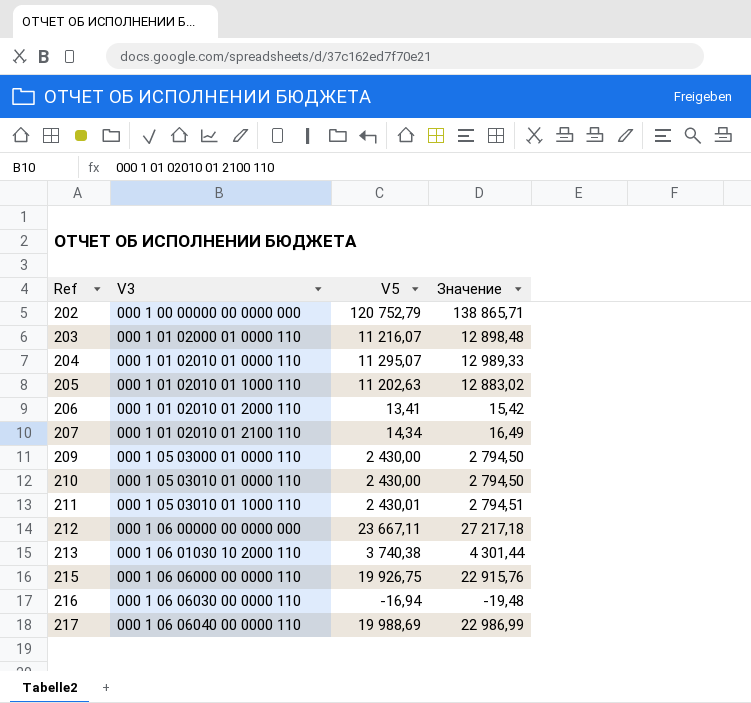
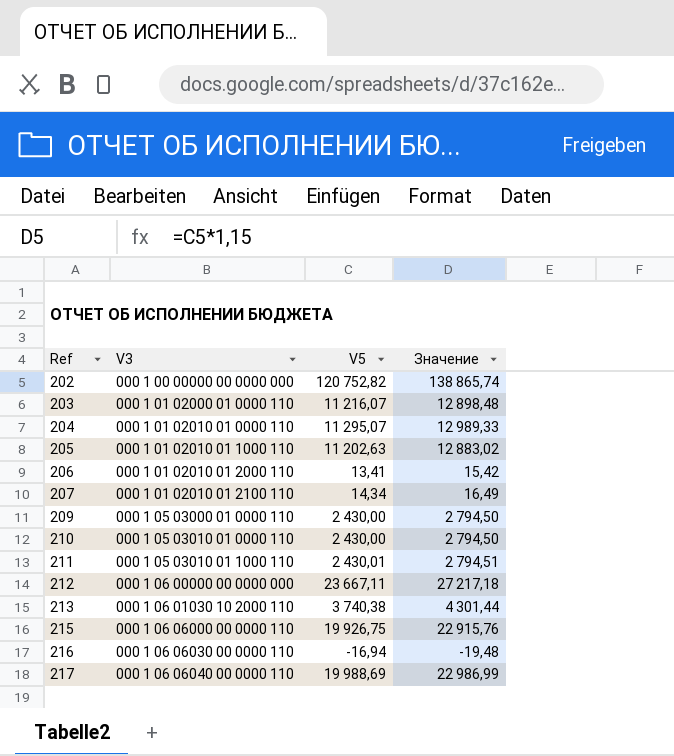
202 | V5: 120 752,79 -> 120 752,82
202 | Значение: 138 865,71 -> 138 865,74

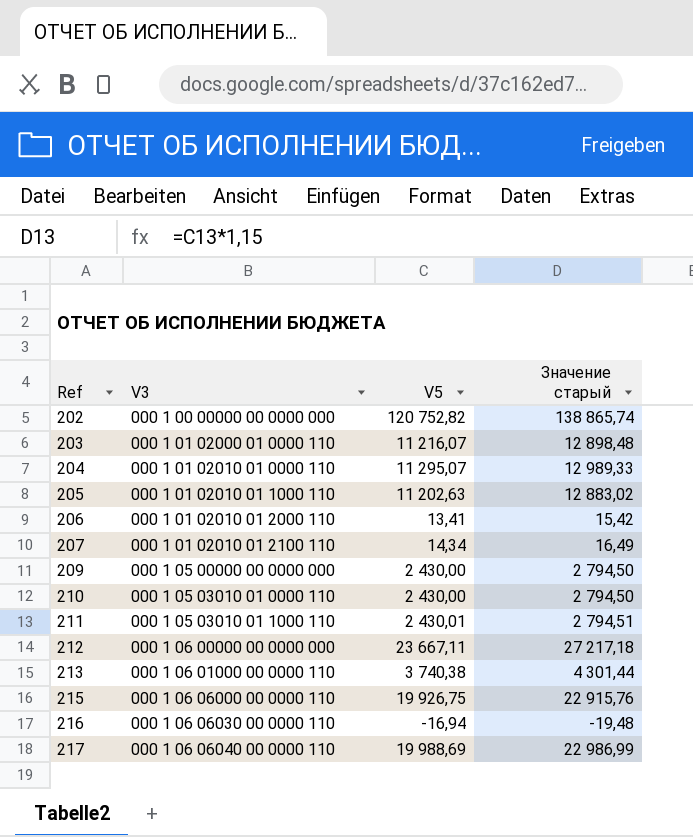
column name: Значение -> Значение старый
209 | V3: 000 1 05 03000 01 0000 110 -> 000 1 05 00000 00 0000 000
213 | V3: 000 1 06 01030 10 2000 110 -> 000 1 06 01000 00 0000 110

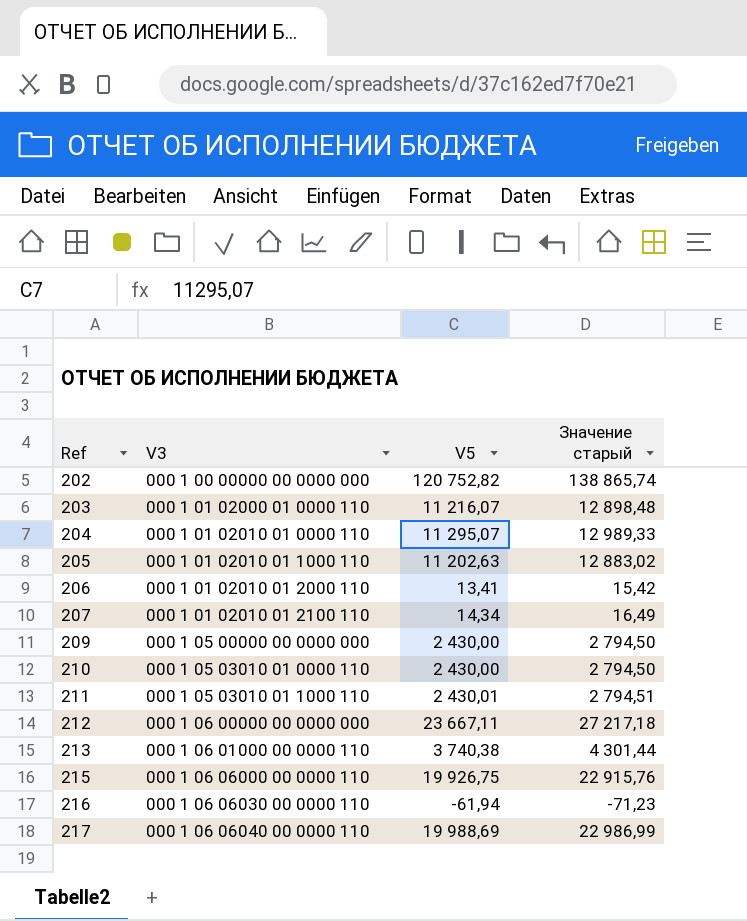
216 | V5: -16,94 -> -61,94
216 | Значение старый: -19,48 -> -71,23

